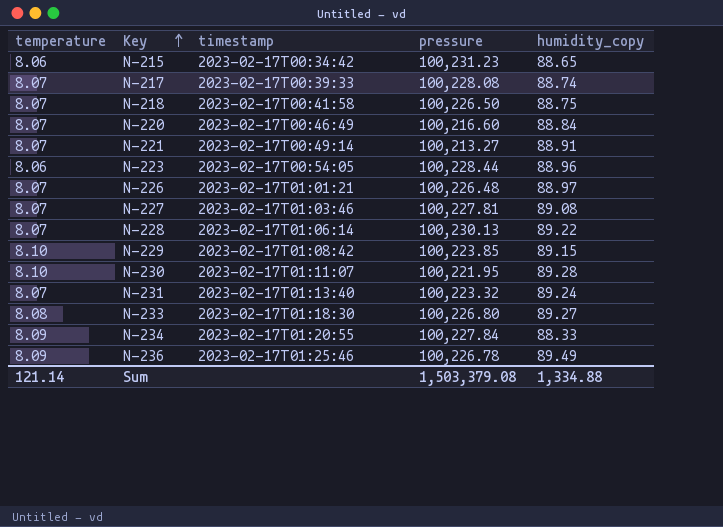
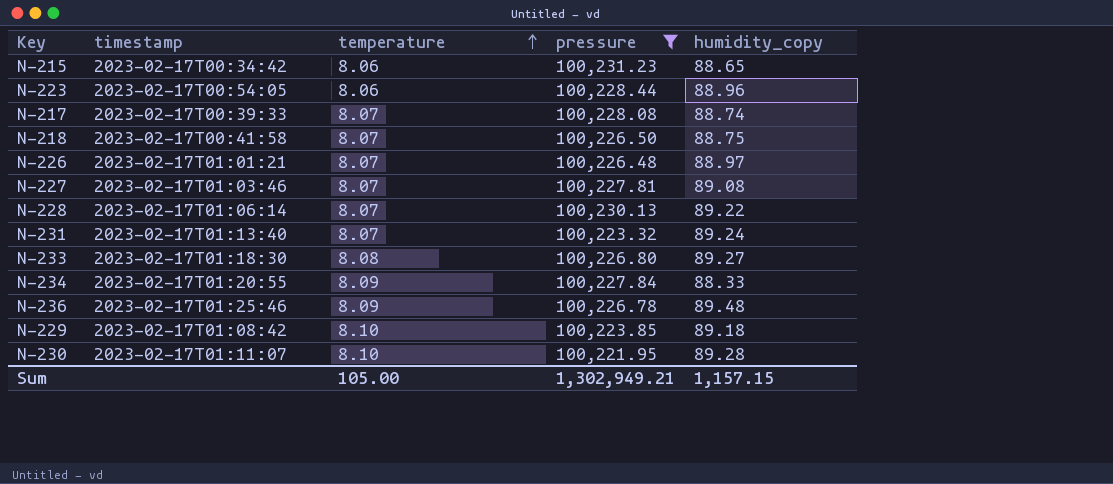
filter: none -> pressure >= 100,221.95
row order: Key ascending -> temperature ascending
column temperature | position: 1 -> 3
N-236 | humidity_copy: 89.49 -> 89.48
N-229 | humidity_copy: 89.15 -> 89.18
Sum | temperature: 121.14 -> 105.00
Sum | pressure: 1,503,379.08 -> 1,302,949.21
Sum | humidity_copy: 1,334.88 -> 1,157.15

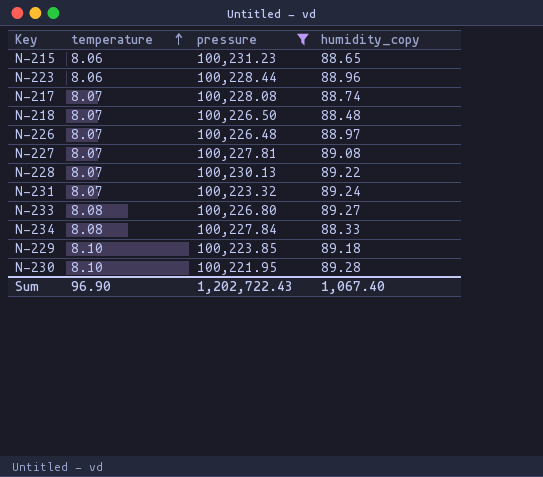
column timestamp | position: 2 -> none
row N-236: 2023-02-17T01:25:46 | 8.09 | 100,226.78 | 89.48 -> none
N-218 | humidity_copy: 88.75 -> 88.48
N-234 | temperature: 8.09 -> 8.08
Sum | temperature: 105.00 -> 96.90
Sum | pressure: 1,302,949.21 -> 1,202,722.43
Sum | humidity_copy: 1,157.15 -> 1,067.40

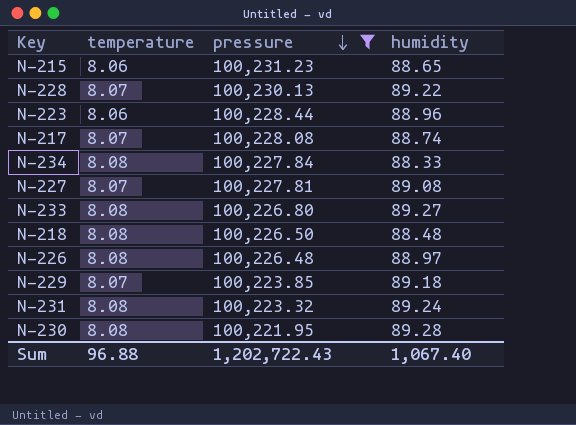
row order: temperature ascending -> pressure descending
column name: humidity_copy -> humidity
N-218 | temperature: 8.07 -> 8.08
N-226 | temperature: 8.07 -> 8.08
N-229 | temperature: 8.10 -> 8.07
N-231 | temperature: 8.07 -> 8.08
N-230 | temperature: 8.10 -> 8.08
Sum | temperature: 96.90 -> 96.88

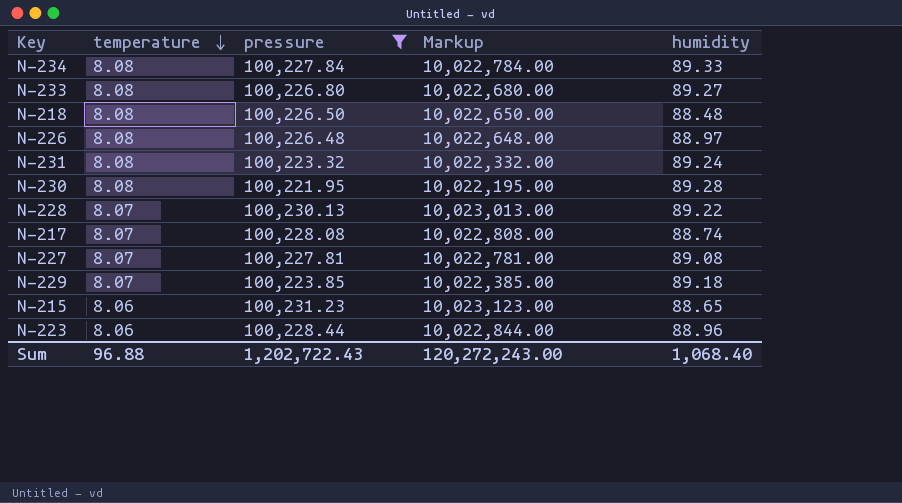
row order: pressure descending -> temperature descending
column Markup | formula: none -> [pressure] * 100
N-234 | humidity: 88.33 -> 89.33
Sum | humidity: 1,067.40 -> 1,068.40

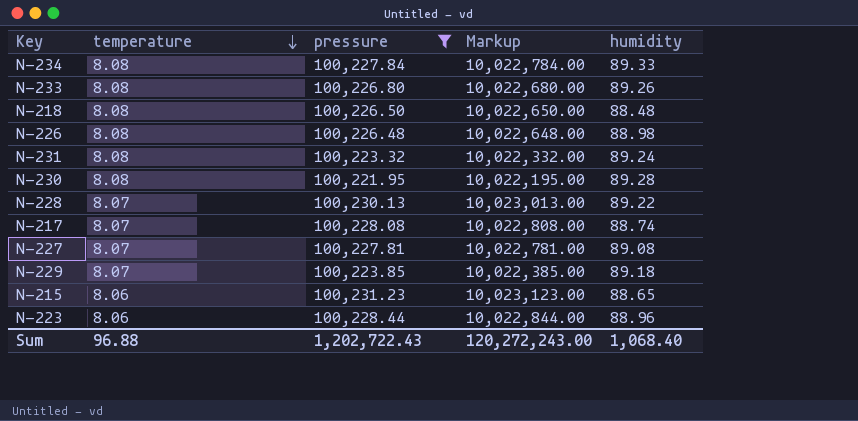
N-233 | humidity: 89.27 -> 89.26
N-226 | humidity: 88.97 -> 88.98

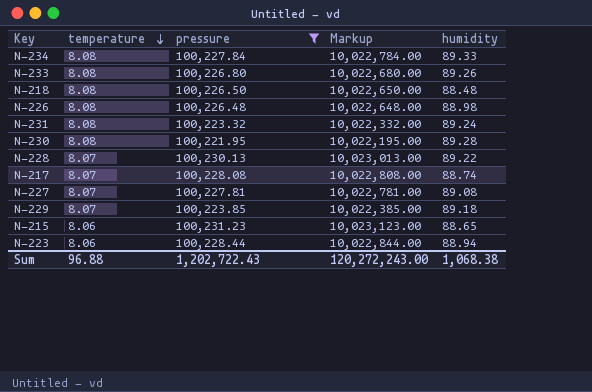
N-223 | humidity: 88.96 -> 88.94
Sum | humidity: 1,068.40 -> 1,068.38

